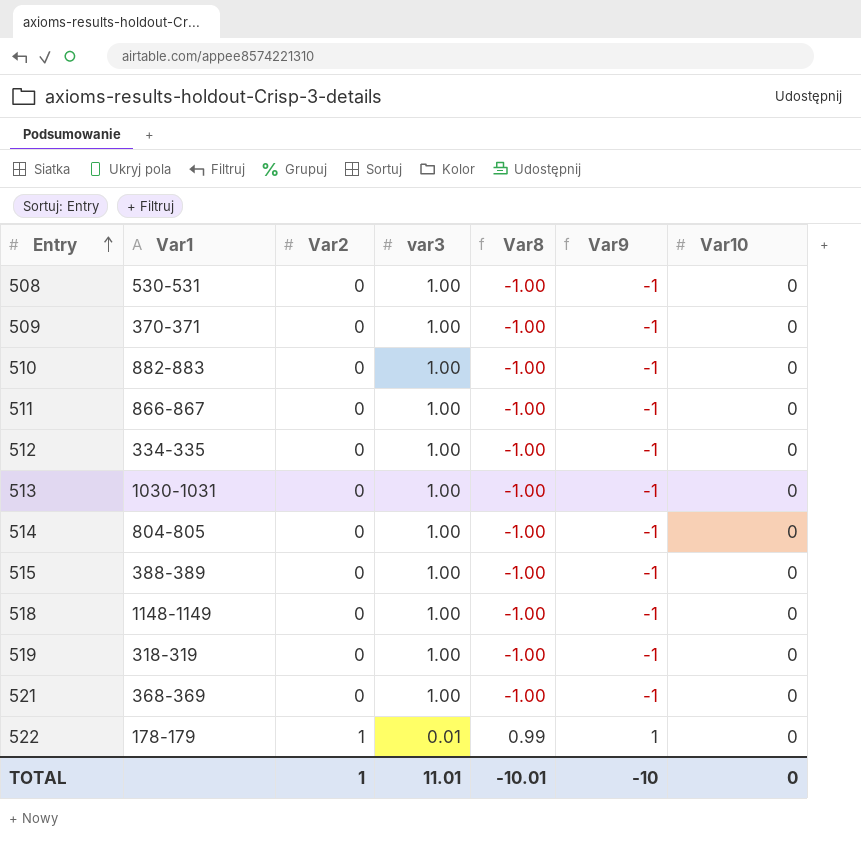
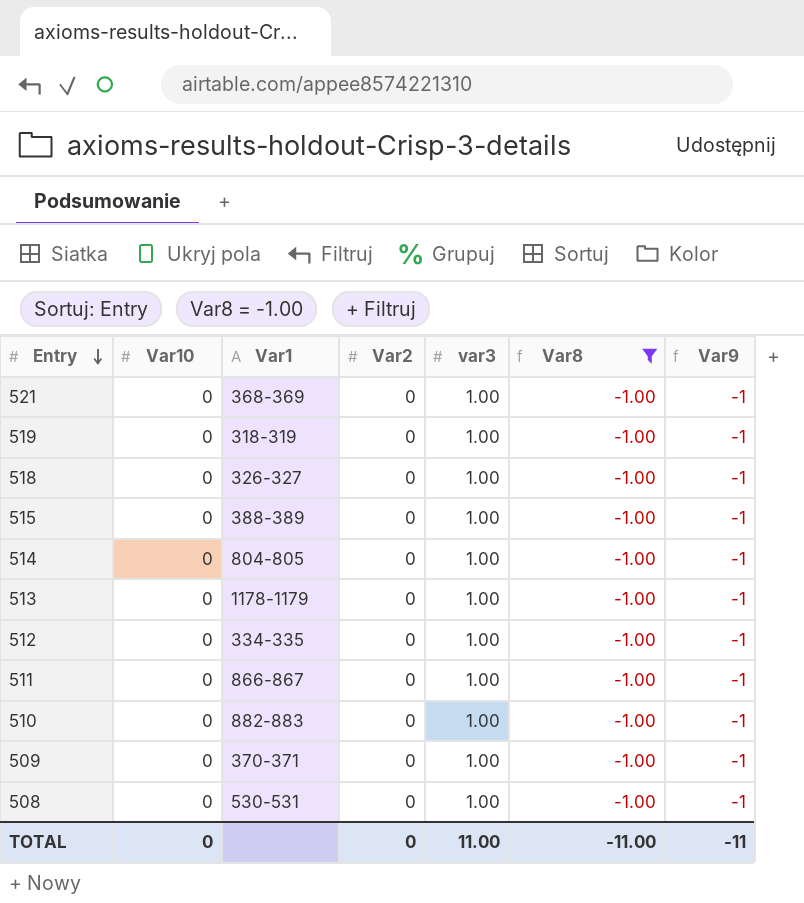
filter: none -> Var8 = -1.00
row order: Entry ascending -> Entry descending
column Var10 | position: 7 -> 2
518 | Var1: 1148-1149 -> 326-327
513 | Var1: 1030-1031 -> 1178-1179
TOTAL | Var2: 1 -> 0
TOTAL | var3: 11.01 -> 11.00
TOTAL | Var8: -10.01 -> -11.00
TOTAL | Var9: -10 -> -11

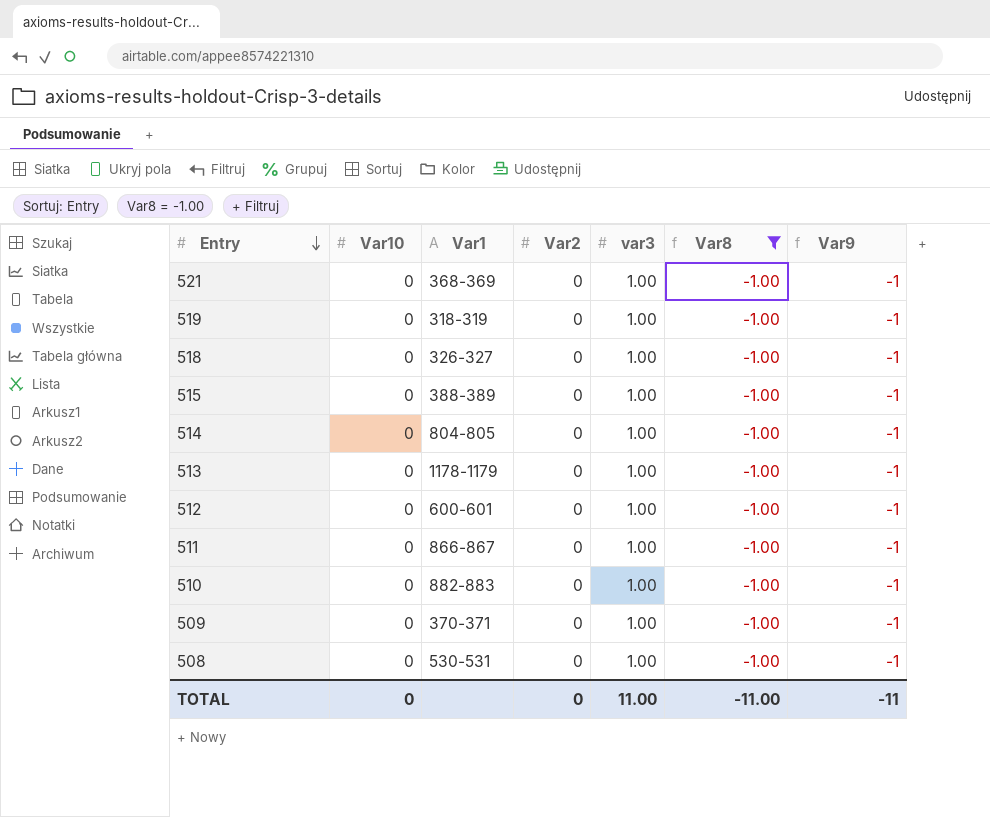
512 | Var1: 334-335 -> 600-601

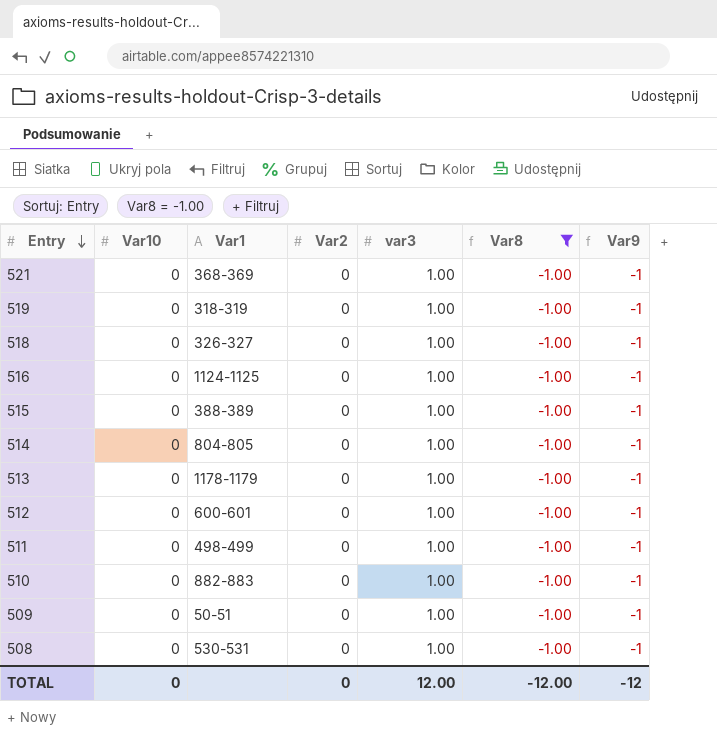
row 516: none -> 0 | 1124-1125 | 0 | 1.00 | -1.00 | -1
511 | Var1: 866-867 -> 498-499
509 | Var1: 370-371 -> 50-51
TOTAL | var3: 11.00 -> 12.00
TOTAL | Var8: -11.00 -> -12.00
TOTAL | Var9: -11 -> -12

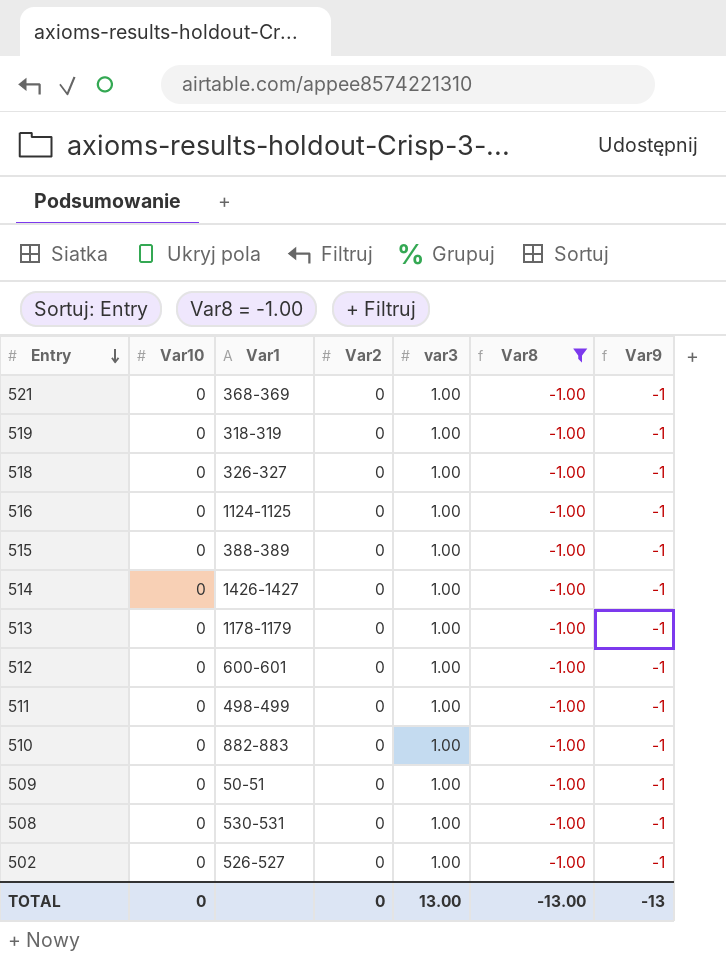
514 | Var1: 804-805 -> 1426-1427
row 502: none -> 0 | 526-527 | 0 | 1.00 | -1.00 | -1
TOTAL | var3: 12.00 -> 13.00
TOTAL | Var8: -12.00 -> -13.00
TOTAL | Var9: -12 -> -13

